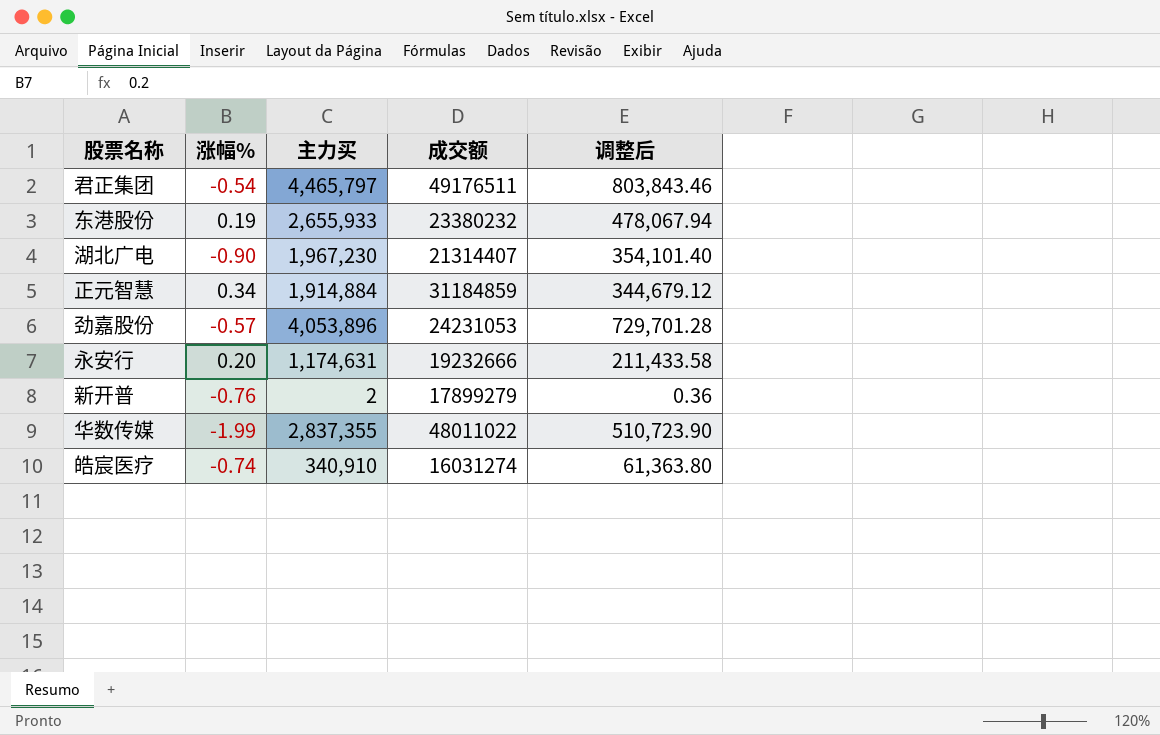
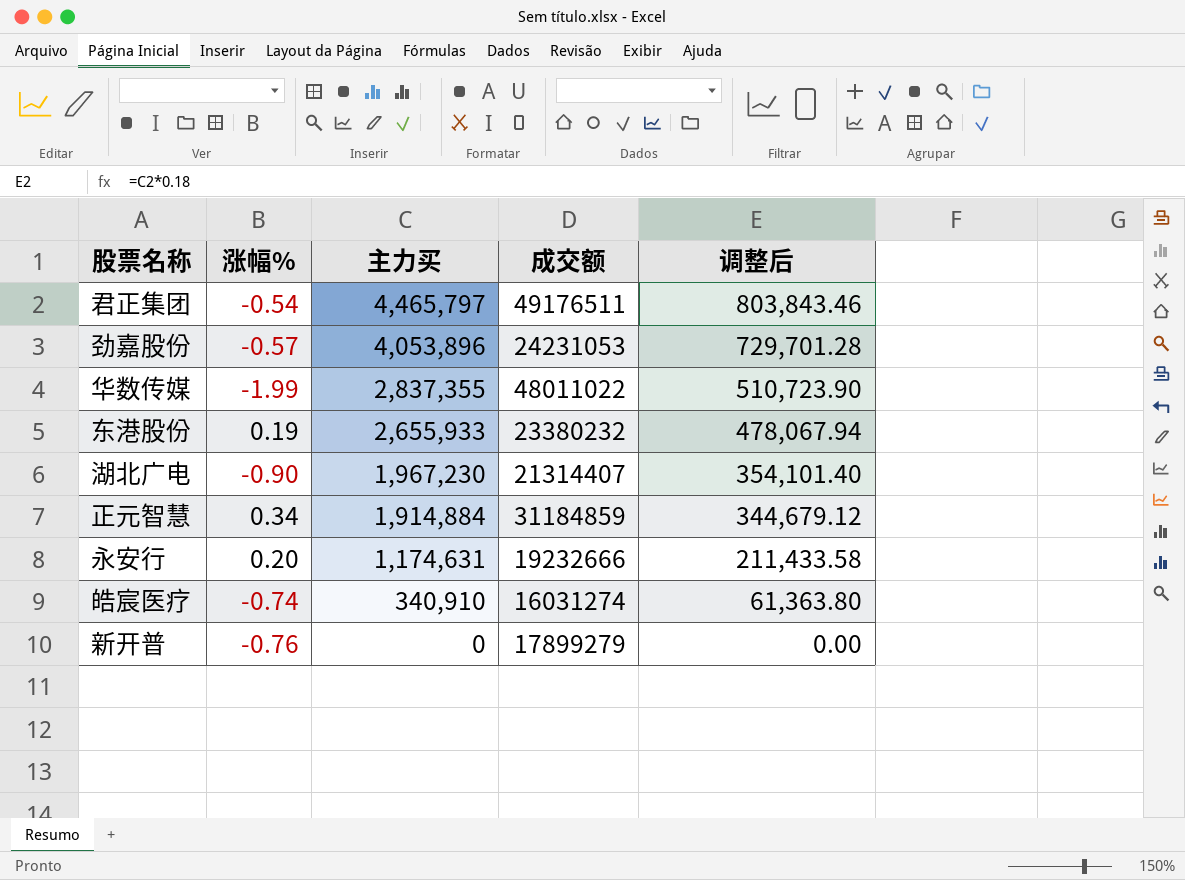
row order: none -> 主力买 descending
新开普 | 主力买: 2 -> 0
新开普 | 调整后: 0.36 -> 0.00

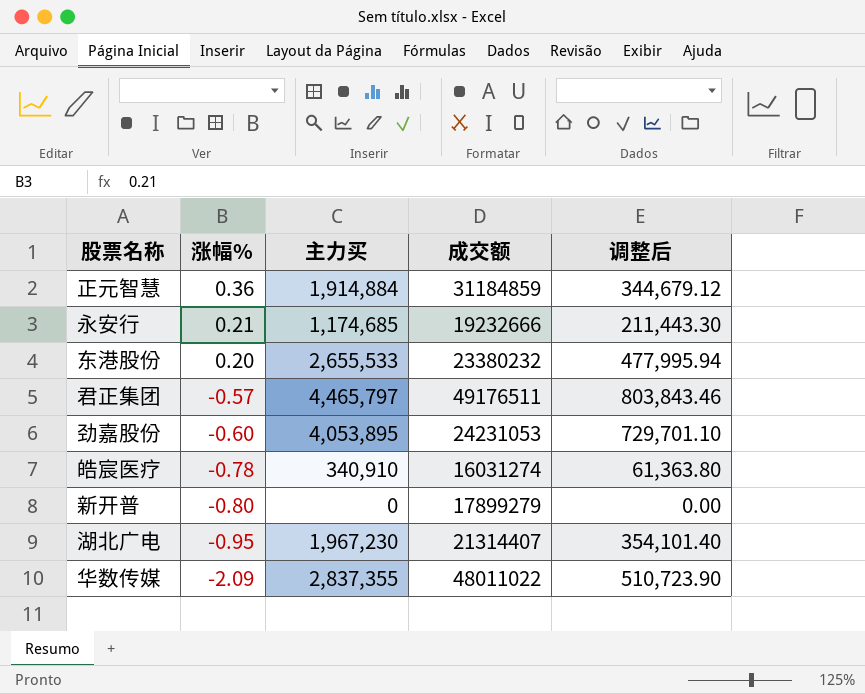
row order: 主力买 descending -> 涨幅% descending
正元智慧 | 涨幅%: 0.34 -> 0.36
永安行 | 涨幅%: 0.20 -> 0.21
永安行 | 主力买: 1,174,631 -> 1,174,685
永安行 | 调整后: 211,433.58 -> 211,443.30
东港股份 | 涨幅%: 0.19 -> 0.20
东港股份 | 主力买: 2,655,933 -> 2,655,533
东港股份 | 调整后: 478,067.94 -> 477,995.94
君正集团 | 涨幅%: -0.54 -> -0.57
劲嘉股份 | 涨幅%: -0.57 -> -0.60
劲嘉股份 | 主力买: 4,053,896 -> 4,053,895
劲嘉股份 | 调整后: 729,701.28 -> 729,701.10
皓宸医疗 | 涨幅%: -0.74 -> -0.78
新开普 | 涨幅%: -0.76 -> -0.80
湖北广电 | 涨幅%: -0.90 -> -0.95
华数传媒 | 涨幅%: -1.99 -> -2.09

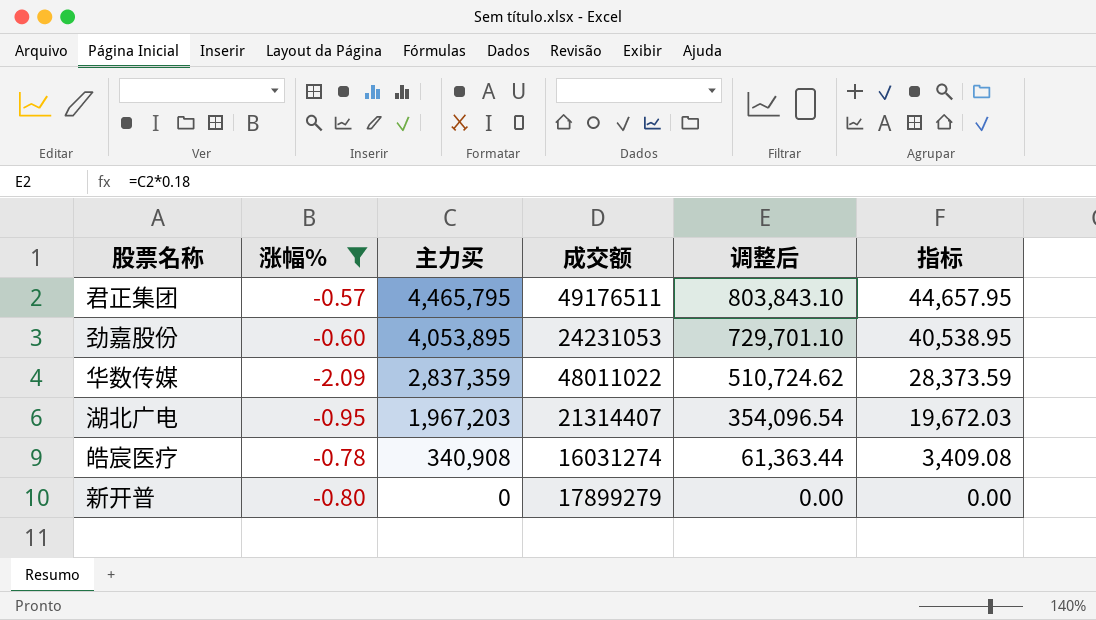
filter: none -> 涨幅% <= -0.57
row order: 涨幅% descending -> 主力买 descending
column 指标 | formula: none -> [主力买] * 0.01
君正集团 | 主力买: 4,465,797 -> 4,465,795
君正集团 | 调整后: 803,843.46 -> 803,843.10
华数传媒 | 主力买: 2,837,355 -> 2,837,359
华数传媒 | 调整后: 510,723.90 -> 510,724.62
湖北广电 | 主力买: 1,967,230 -> 1,967,203
湖北广电 | 调整后: 354,101.40 -> 354,096.54
皓宸医疗 | 主力买: 340,910 -> 340,908
皓宸医疗 | 调整后: 61,363.80 -> 61,363.44

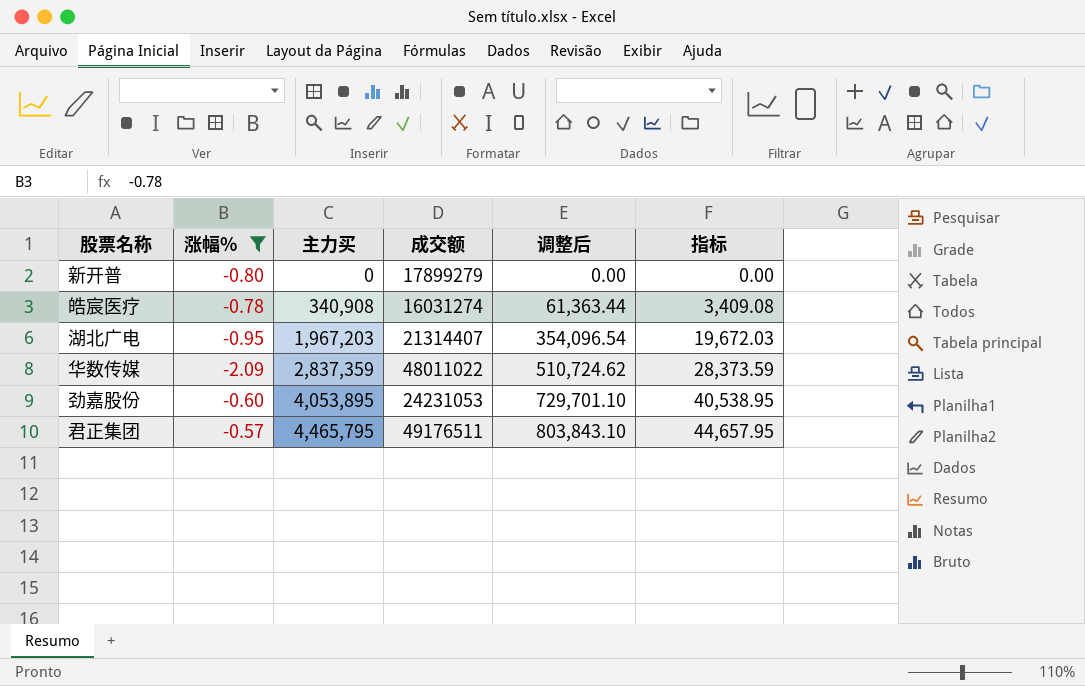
row order: 主力买 descending -> 主力买 ascending

